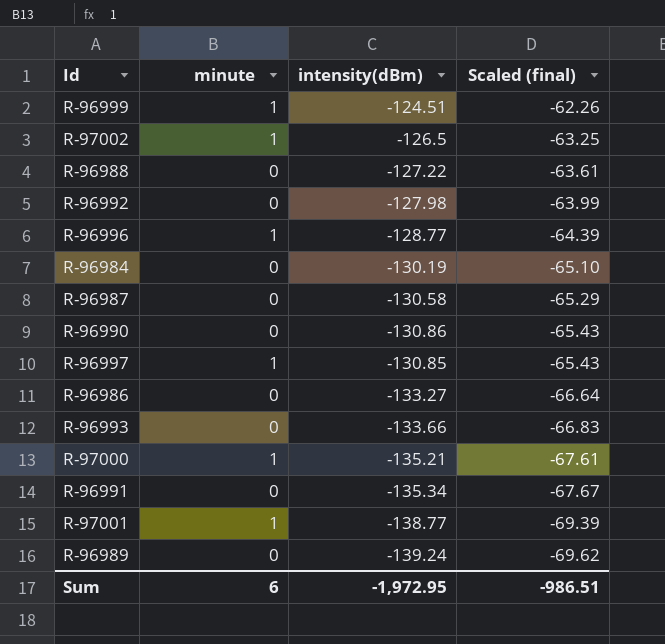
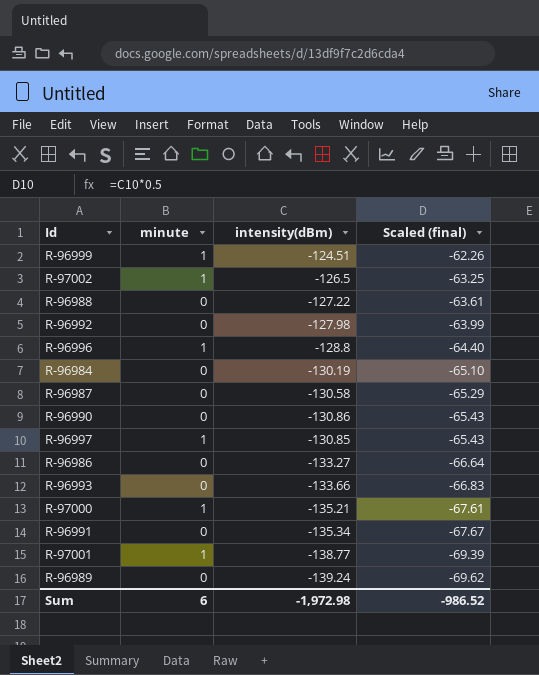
R-96996 | intensity(dBm): -128.77 -> -128.8
R-96996 | Scaled (final): -64.39 -> -64.40
Sum | intensity(dBm): -1,972.95 -> -1,972.98
Sum | Scaled (final): -986.51 -> -986.52

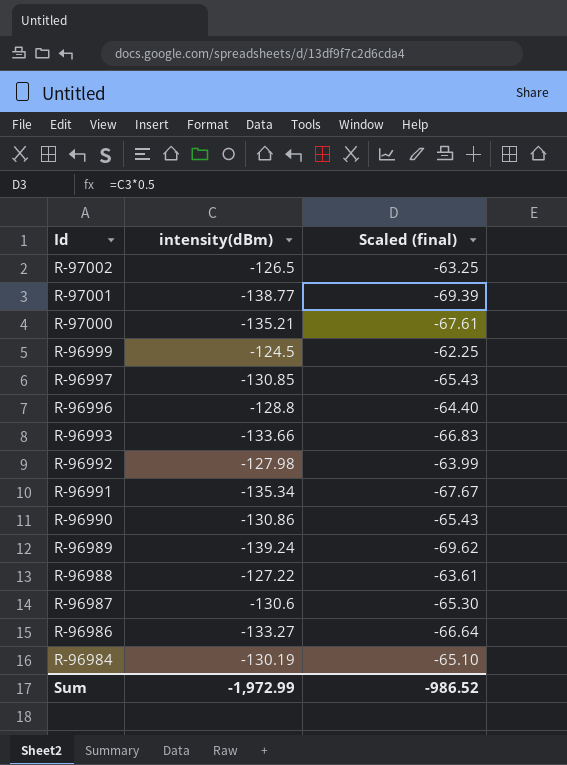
row order: Scaled (final) descending -> Id descending
column minute | position: 2 -> none
R-96999 | intensity(dBm): -124.51 -> -124.5
R-96999 | Scaled (final): -62.26 -> -62.25
R-96987 | intensity(dBm): -130.58 -> -130.6
R-96987 | Scaled (final): -65.29 -> -65.30
Sum | intensity(dBm): -1,972.98 -> -1,972.99

